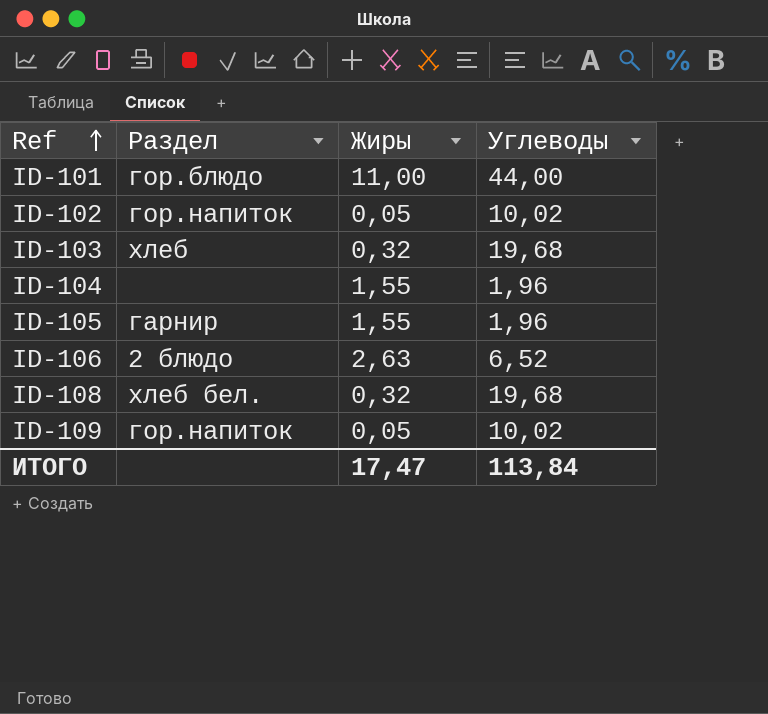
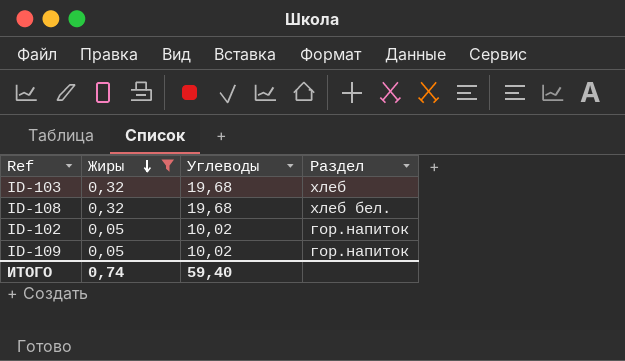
filter: none -> Жиры <= 0,32
row order: Ref ascending -> Жиры descending
column Раздел | position: 2 -> 4
ИТОГО | Жиры: 17,47 -> 0,74
ИТОГО | Углеводы: 113,84 -> 59,40

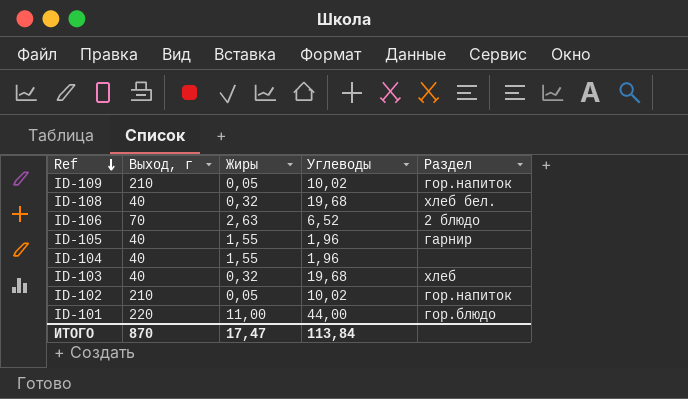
filter: Жиры <= 0,32 -> none
row order: Жиры descending -> Ref descending
column Выход, г | position: none -> 2
ИТОГО | Жиры: 0,74 -> 17,47
ИТОГО | Углеводы: 59,40 -> 113,84

